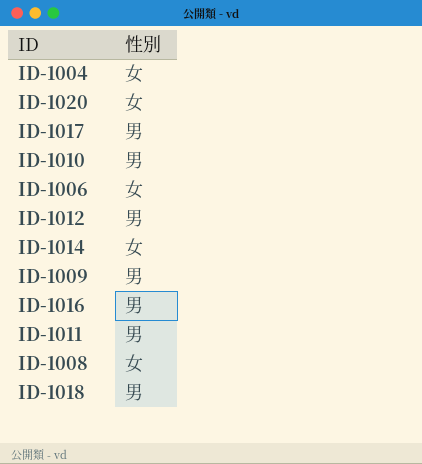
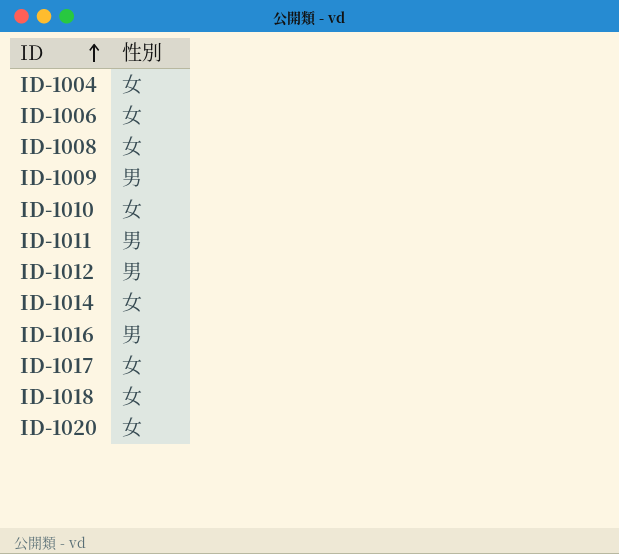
row order: none -> ID ascending
ID-1010 | 性別: 男 -> 女
ID-1017 | 性別: 男 -> 女
ID-1018 | 性別: 男 -> 女

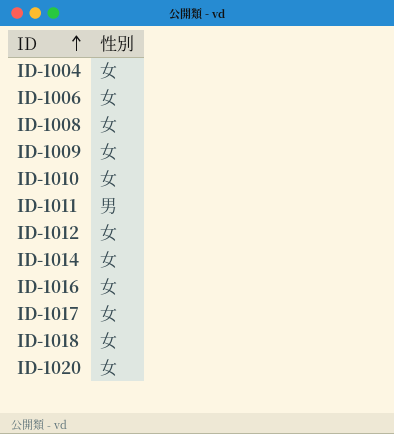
ID-1009 | 性別: 男 -> 女
ID-1012 | 性別: 男 -> 女
ID-1016 | 性別: 男 -> 女

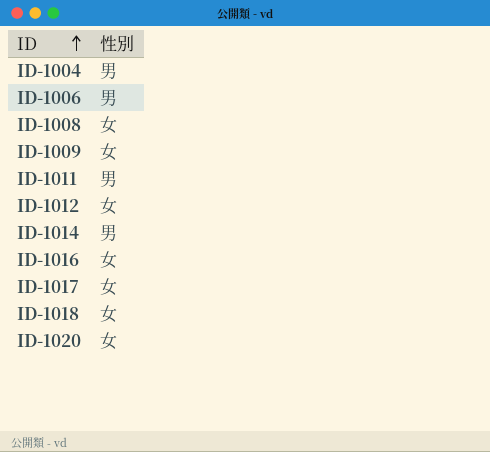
row ID-1010: 女 -> none
ID-1004 | 性別: 女 -> 男
ID-1006 | 性別: 女 -> 男
ID-1014 | 性別: 女 -> 男

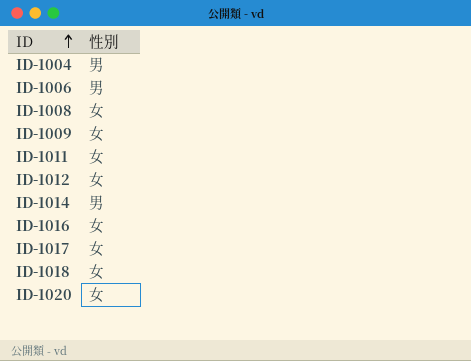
ID-1011 | 性別: 男 -> 女

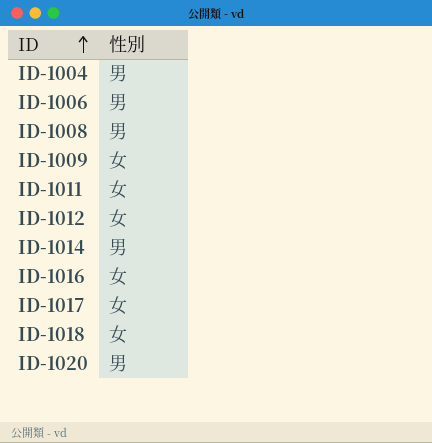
ID-1008 | 性別: 女 -> 男
ID-1020 | 性別: 女 -> 男

